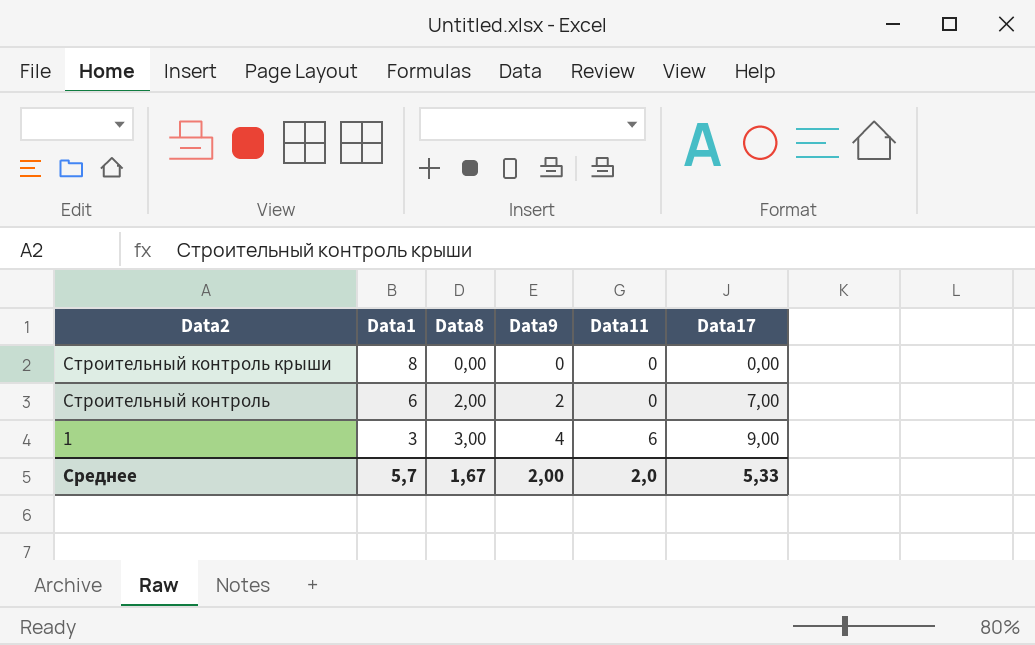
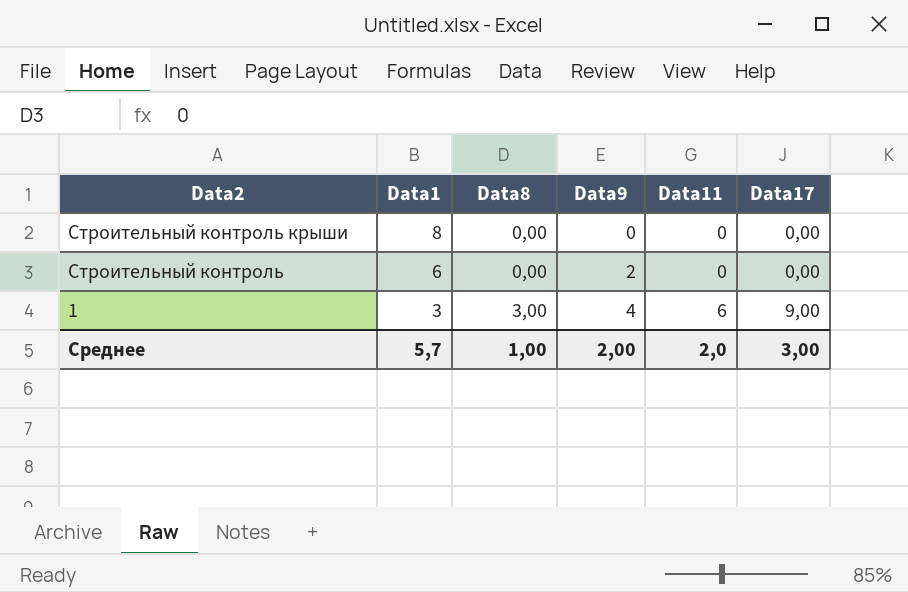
Строительный контроль | Data8: 2,00 -> 0,00
Строительный контроль | Data17: 7,00 -> 0,00
Среднее | Data8: 1,67 -> 1,00
Среднее | Data17: 5,33 -> 3,00

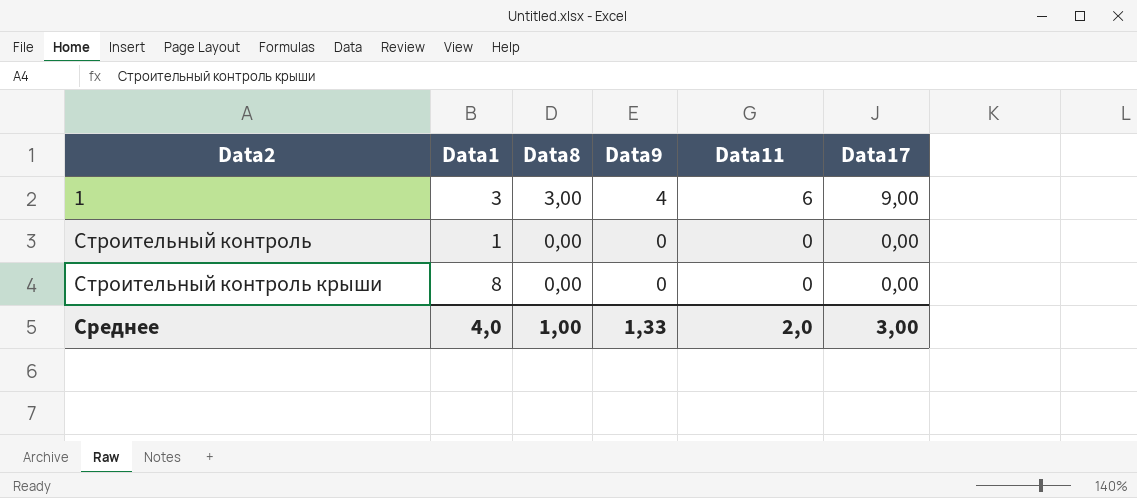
row order: Data2 descending -> Data2 ascending
Строительный контроль | Data1: 6 -> 1
Строительный контроль | Data9: 2 -> 0
Среднее | Data1: 5,7 -> 4,0
Среднее | Data9: 2,00 -> 1,33

